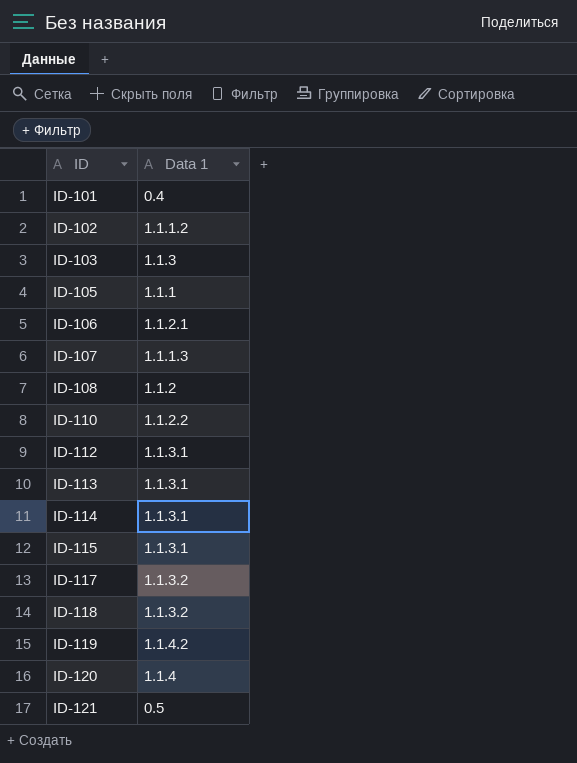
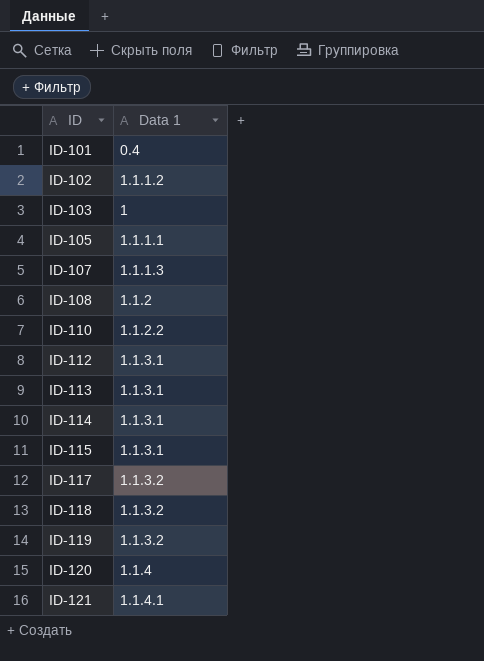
row ID-106: 1.1.2.1 -> none
ID-103 | Data 1: 1.1.3 -> 1
ID-105 | Data 1: 1.1.1 -> 1.1.1.1
ID-119 | Data 1: 1.1.4.2 -> 1.1.3.2
ID-121 | Data 1: 0.5 -> 1.1.4.1

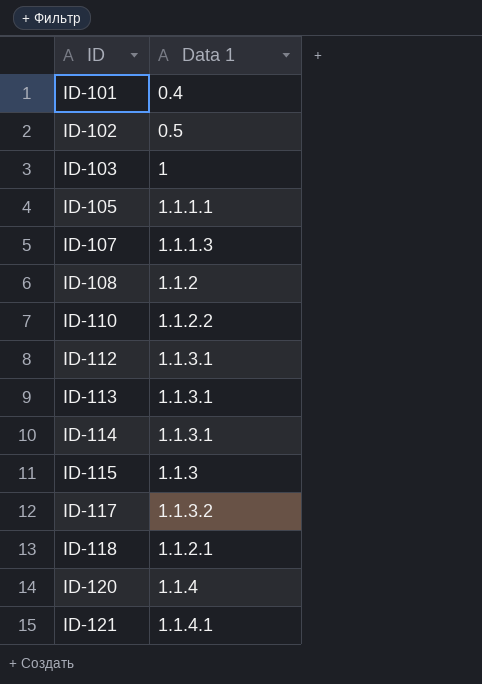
row ID-119: 1.1.3.2 -> none
ID-102 | Data 1: 1.1.1.2 -> 0.5
ID-115 | Data 1: 1.1.3.1 -> 1.1.3
ID-118 | Data 1: 1.1.3.2 -> 1.1.2.1

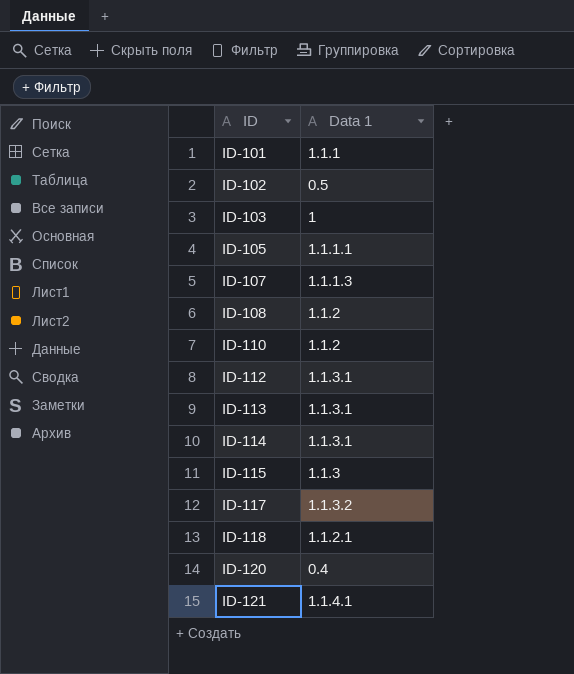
ID-101 | Data 1: 0.4 -> 1.1.1
ID-110 | Data 1: 1.1.2.2 -> 1.1.2
ID-120 | Data 1: 1.1.4 -> 0.4

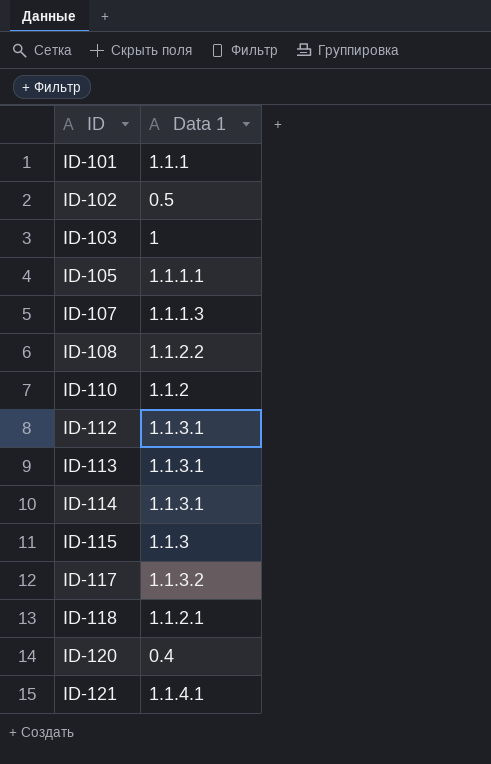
ID-108 | Data 1: 1.1.2 -> 1.1.2.2

